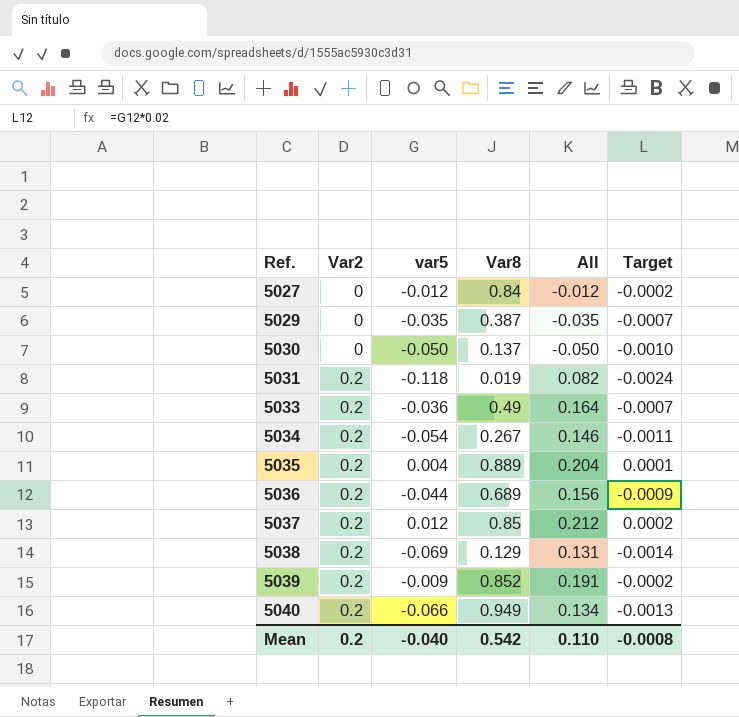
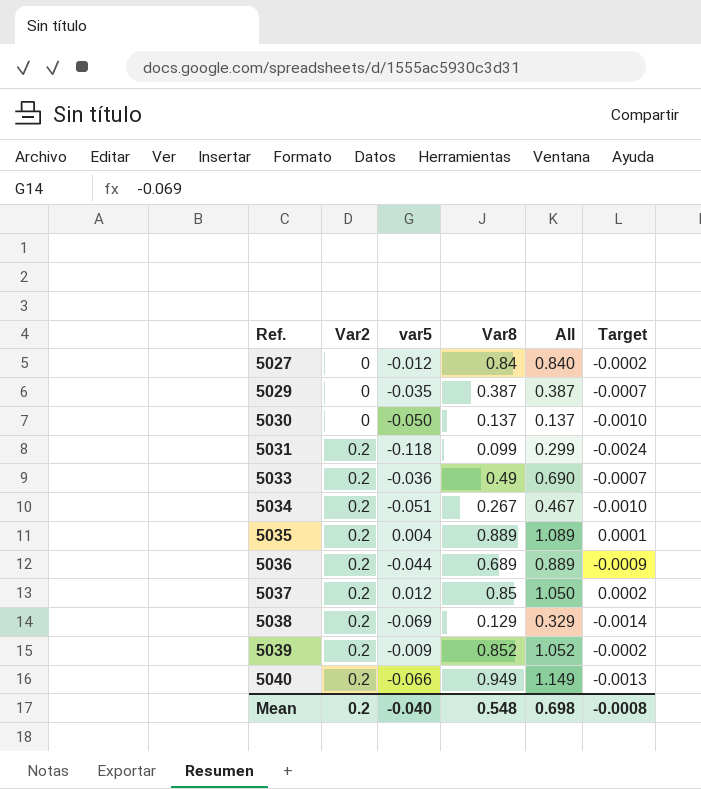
column All | formula: [Var2] + [var5] -> [Var2] + [Var8]
5031 | Var8: 0.019 -> 0.099
5034 | var5: -0.054 -> -0.051
5034 | Target: -0.0011 -> -0.0010
Mean | Var8: 0.542 -> 0.548
Mean | All: 0.110 -> 0.698

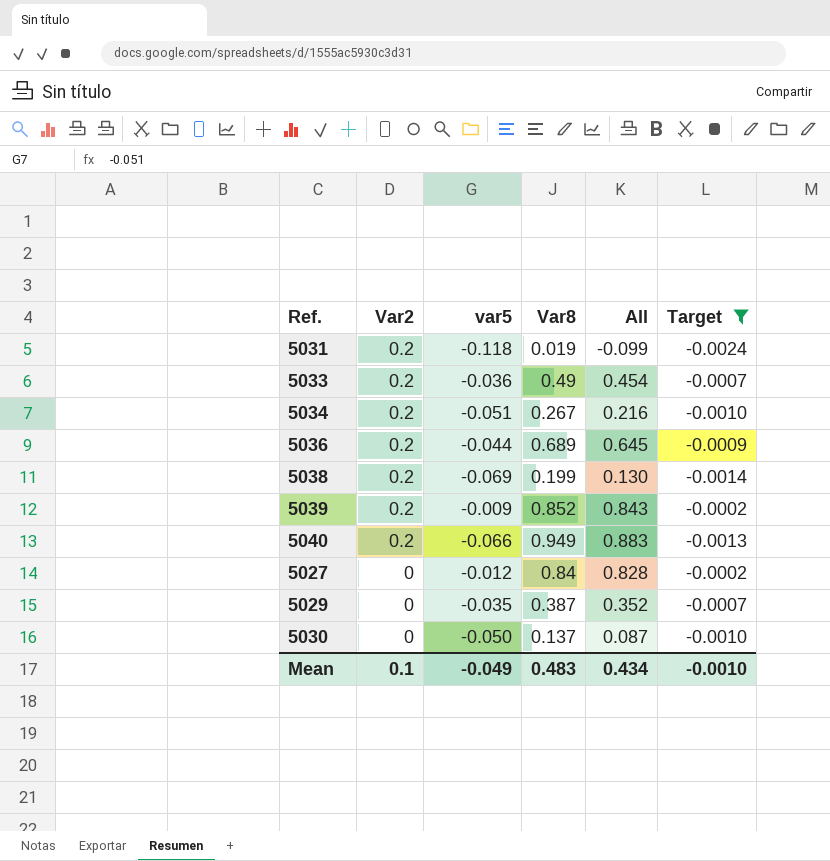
filter: none -> Target <= -0.0002
row order: Ref. ascending -> Var2 descending
column All | formula: [Var2] + [Var8] -> [var5] + [Var8]
5031 | Var8: 0.099 -> 0.019
5038 | Var8: 0.129 -> 0.199
Mean | Var2: 0.2 -> 0.1
Mean | var5: -0.040 -> -0.049
Mean | Var8: 0.548 -> 0.483
Mean | All: 0.698 -> 0.434
Mean | Target: -0.0008 -> -0.0010

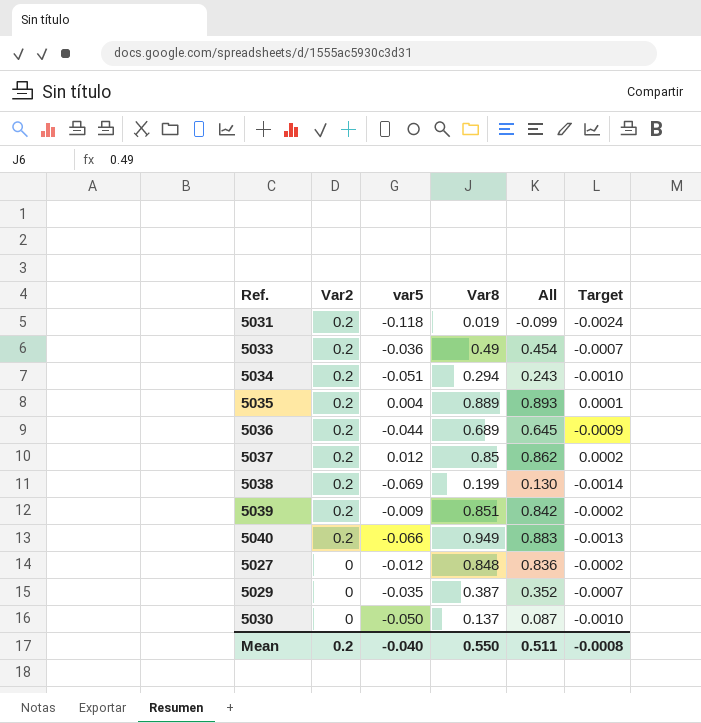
filter: Target <= -0.0002 -> none
5034 | Var8: 0.267 -> 0.294
5034 | All: 0.216 -> 0.243
5039 | Var8: 0.852 -> 0.851
5039 | All: 0.843 -> 0.842
5027 | Var8: 0.84 -> 0.848
5027 | All: 0.828 -> 0.836
Mean | Var2: 0.1 -> 0.2
Mean | var5: -0.049 -> -0.040
Mean | Var8: 0.483 -> 0.550
Mean | All: 0.434 -> 0.511
Mean | Target: -0.0010 -> -0.0008

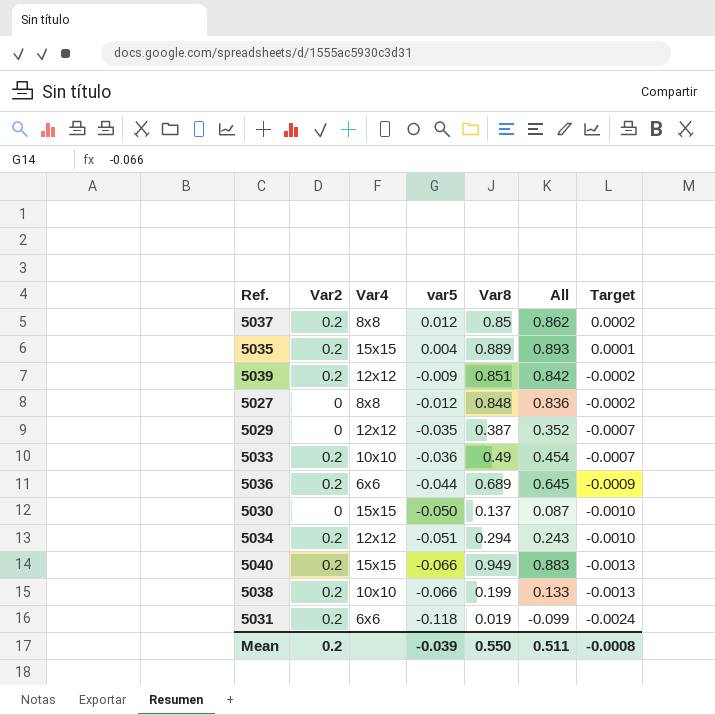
row order: Var2 descending -> var5 descending
column Var4 | position: none -> 3
5038 | var5: -0.069 -> -0.066
5038 | All: 0.130 -> 0.133
5038 | Target: -0.0014 -> -0.0013
Mean | var5: -0.040 -> -0.039

